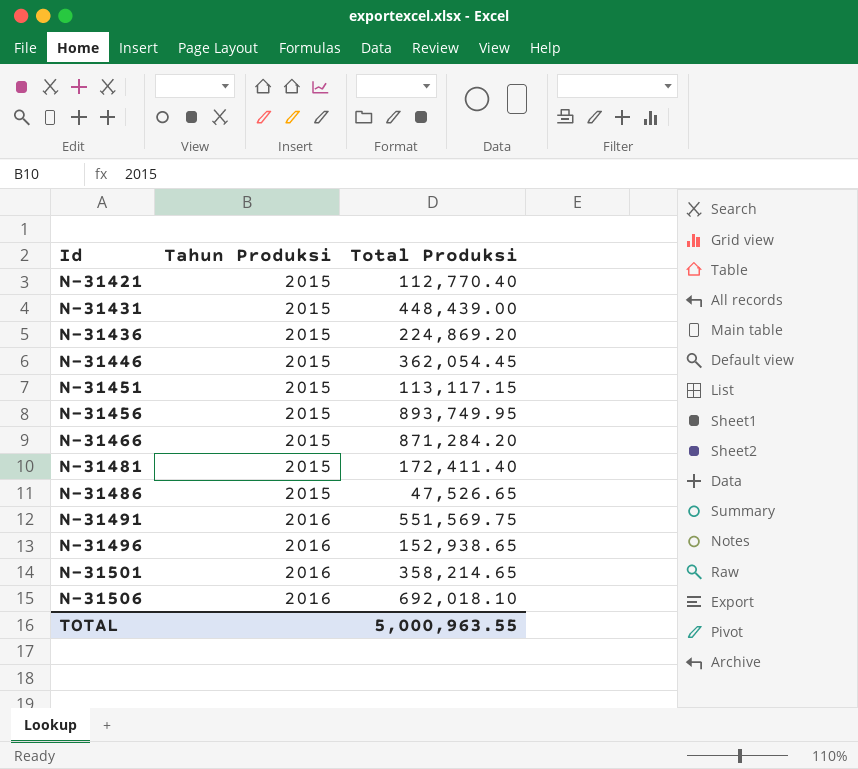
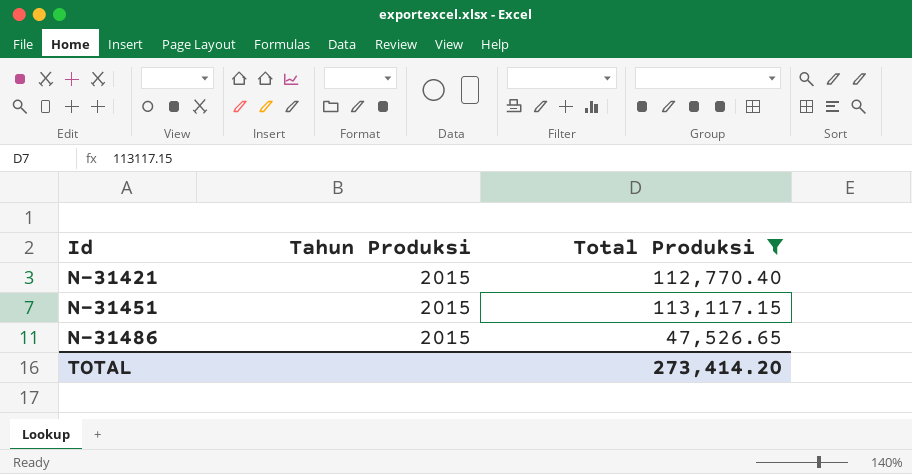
filter: none -> Total Produksi <= 113,117.15
TOTAL | Total Produksi: 5,000,963.55 -> 273,414.20

